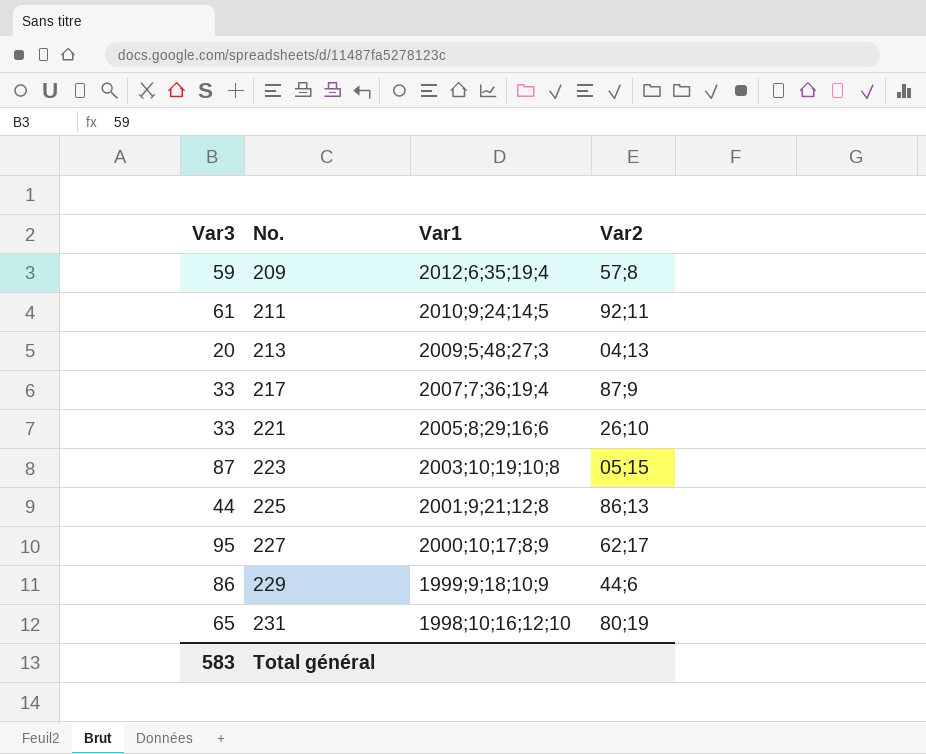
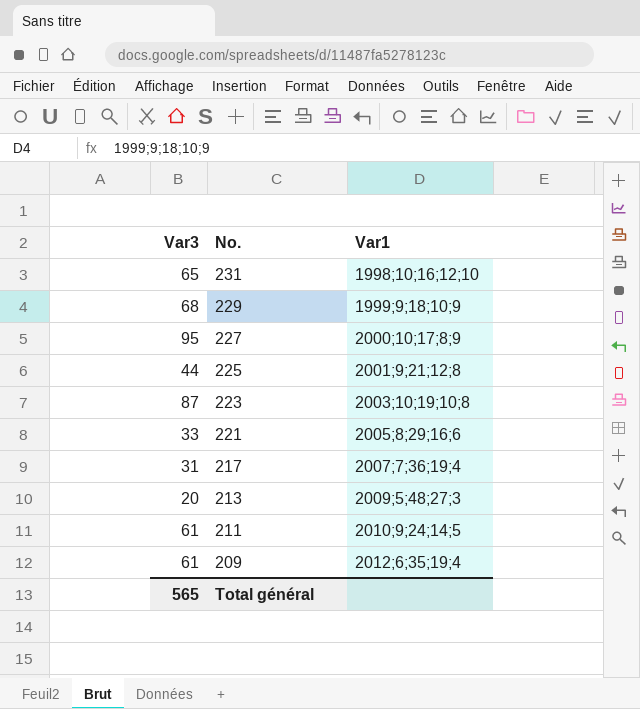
row order: No. ascending -> No. descending
column Var2 | position: 4 -> none
229 | Var3: 86 -> 68
217 | Var3: 33 -> 31
209 | Var3: 59 -> 61
Total général | Var3: 583 -> 565

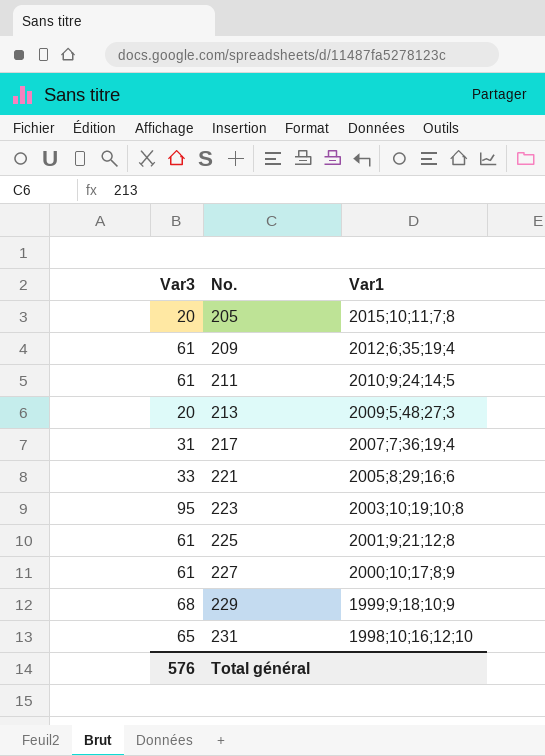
row order: No. descending -> No. ascending
row 205: none -> 20 | 2015;10;11;7;8
223 | Var3: 87 -> 95
225 | Var3: 44 -> 61
227 | Var3: 95 -> 61
Total général | Var3: 565 -> 576

